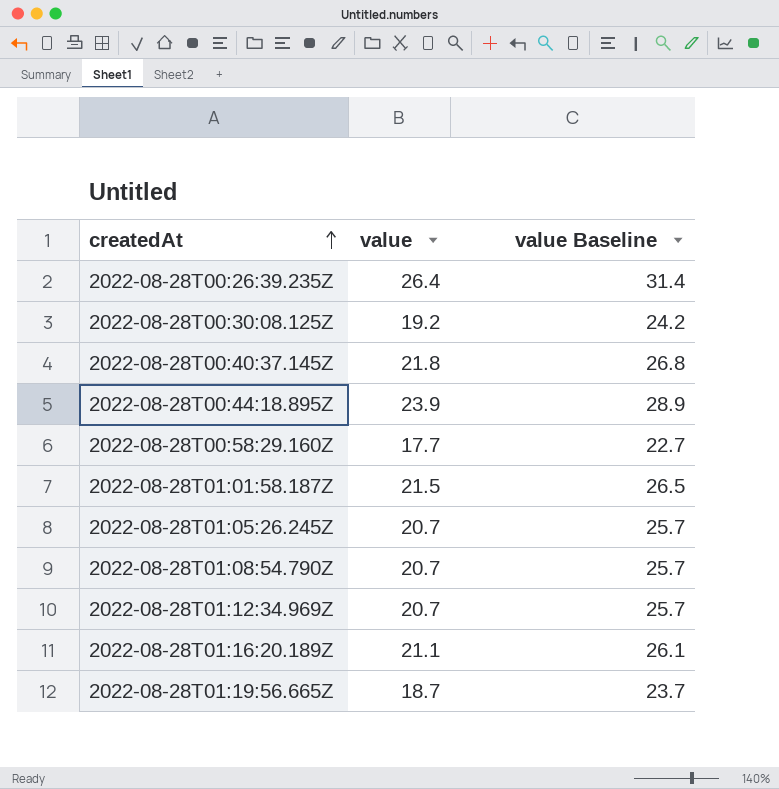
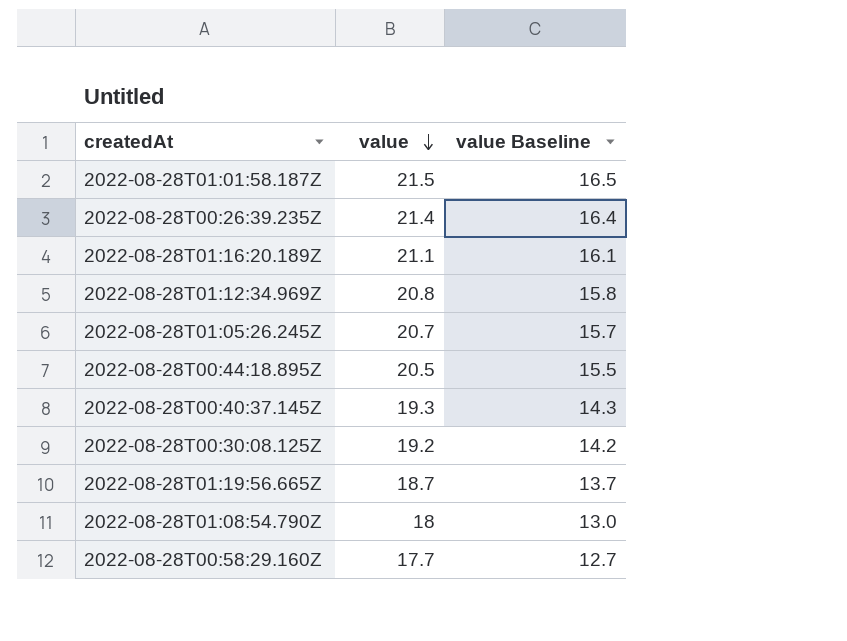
row order: createdAt ascending -> value descending
column value Baseline | formula: [value] + 5 -> [value] - 5
2022-08-28T00:26:39.235Z | value: 26.4 -> 21.4
2022-08-28T01:12:34.969Z | value: 20.7 -> 20.8
2022-08-28T00:44:18.895Z | value: 23.9 -> 20.5
2022-08-28T00:40:37.145Z | value: 21.8 -> 19.3
2022-08-28T01:08:54.790Z | value: 20.7 -> 18

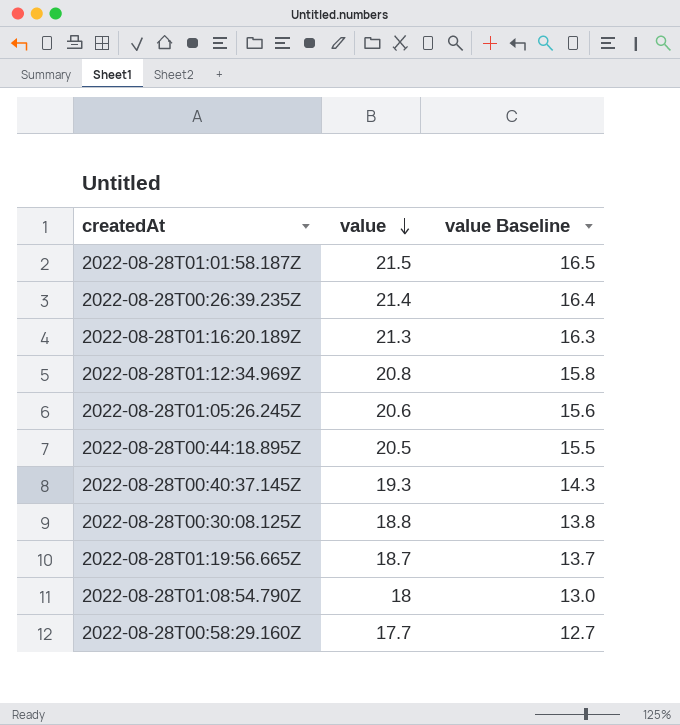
2022-08-28T01:16:20.189Z | value: 21.1 -> 21.3
2022-08-28T01:16:20.189Z | value Baseline: 16.1 -> 16.3
2022-08-28T01:05:26.245Z | value: 20.7 -> 20.6
2022-08-28T01:05:26.245Z | value Baseline: 15.7 -> 15.6
2022-08-28T00:30:08.125Z | value: 19.2 -> 18.8
2022-08-28T00:30:08.125Z | value Baseline: 14.2 -> 13.8

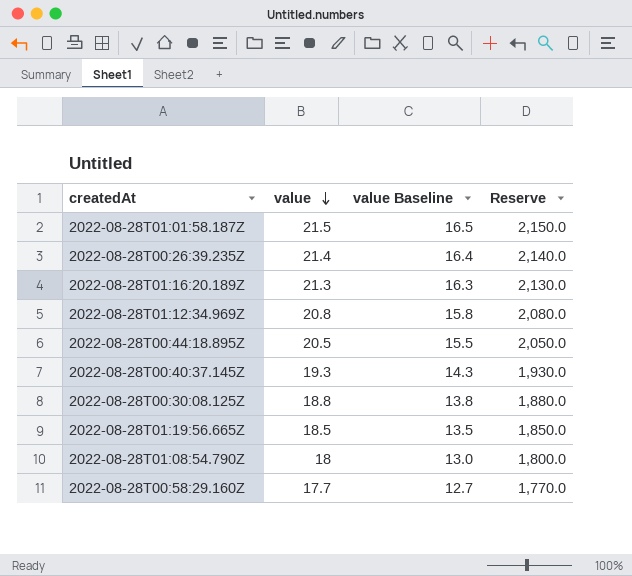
column Reserve | formula: none -> [value] * 100
row 2022-08-28T01:05:26.245Z: 20.6 | 15.6 -> none
2022-08-28T01:19:56.665Z | value: 18.7 -> 18.5
2022-08-28T01:19:56.665Z | value Baseline: 13.7 -> 13.5

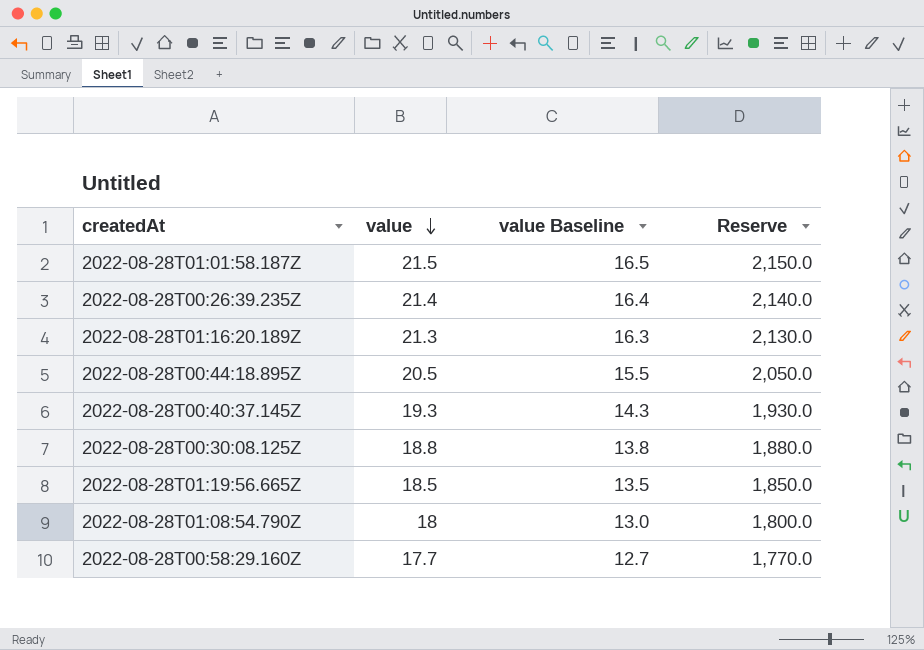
row 2022-08-28T01:12:34.969Z: 20.8 | 15.8 | 2,080.0 -> none

